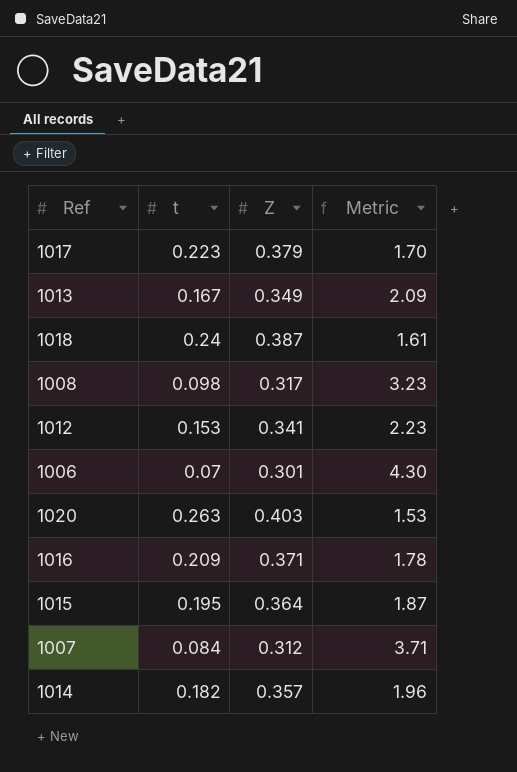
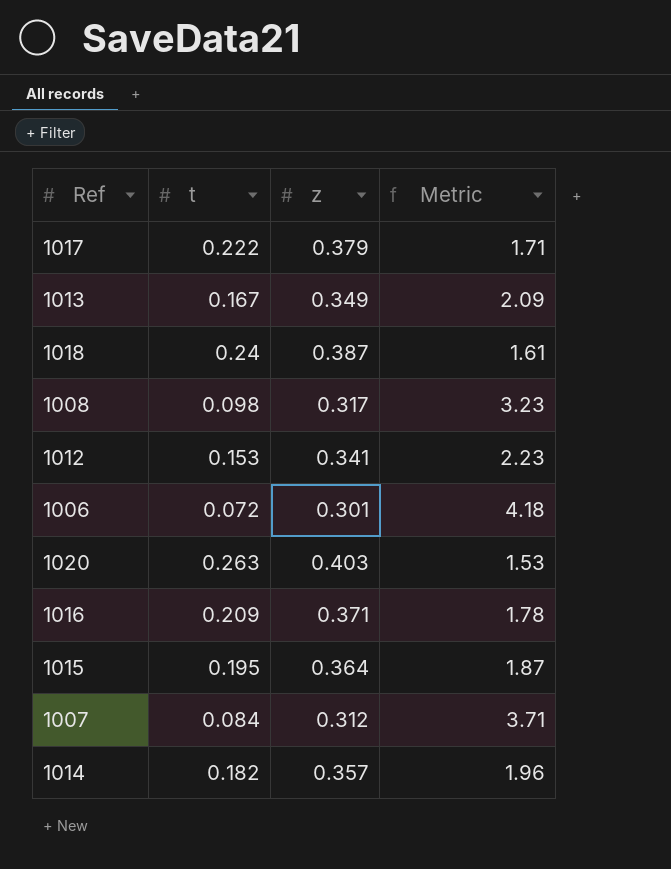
column name: Z -> z
1017 | t: 0.223 -> 0.222
1017 | Metric: 1.70 -> 1.71
1006 | t: 0.07 -> 0.072
1006 | Metric: 4.30 -> 4.18

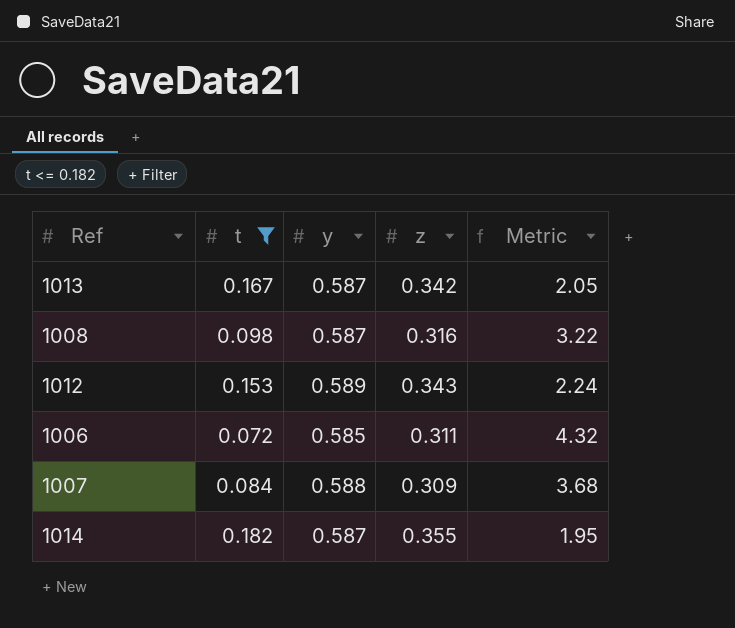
filter: none -> t <= 0.182
column y | position: none -> 3
1013 | z: 0.349 -> 0.342
1013 | Metric: 2.09 -> 2.05
1008 | z: 0.317 -> 0.316
1008 | Metric: 3.23 -> 3.22
1012 | z: 0.341 -> 0.343
1012 | Metric: 2.23 -> 2.24
1006 | z: 0.301 -> 0.311
1006 | Metric: 4.18 -> 4.32
1007 | z: 0.312 -> 0.309
1007 | Metric: 3.71 -> 3.68
1014 | z: 0.357 -> 0.355
1014 | Metric: 1.96 -> 1.95

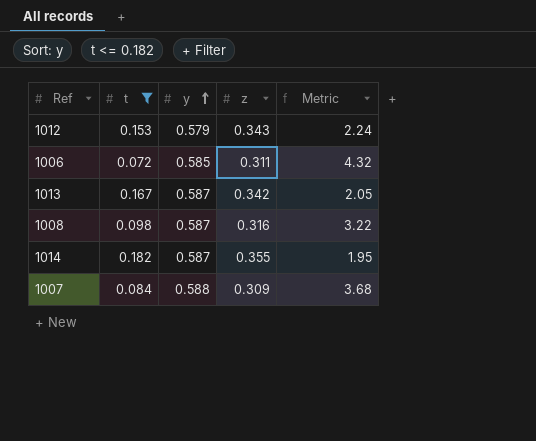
row order: none -> y ascending
1012 | y: 0.589 -> 0.579

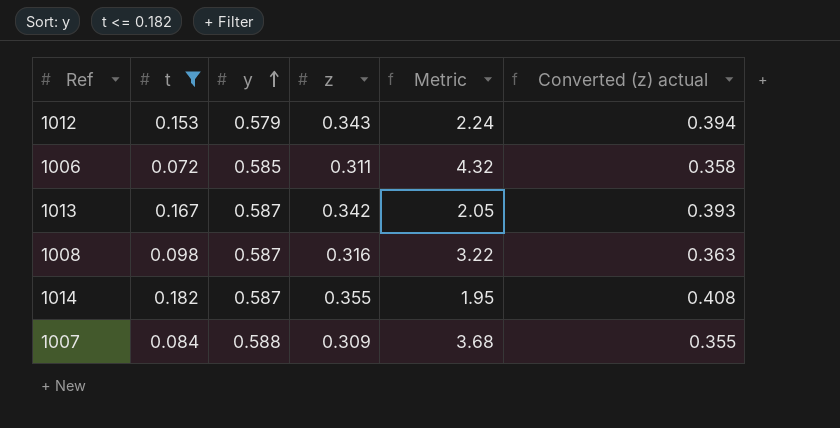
column Converted (z) actual | formula: none -> [z] * 1.15

